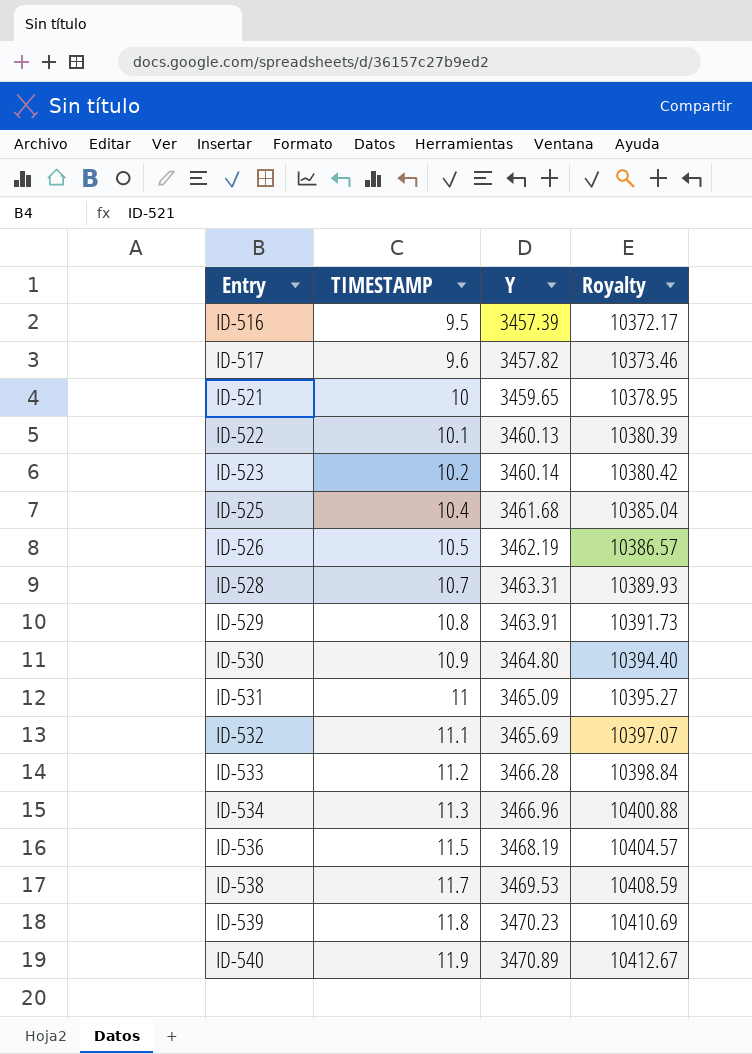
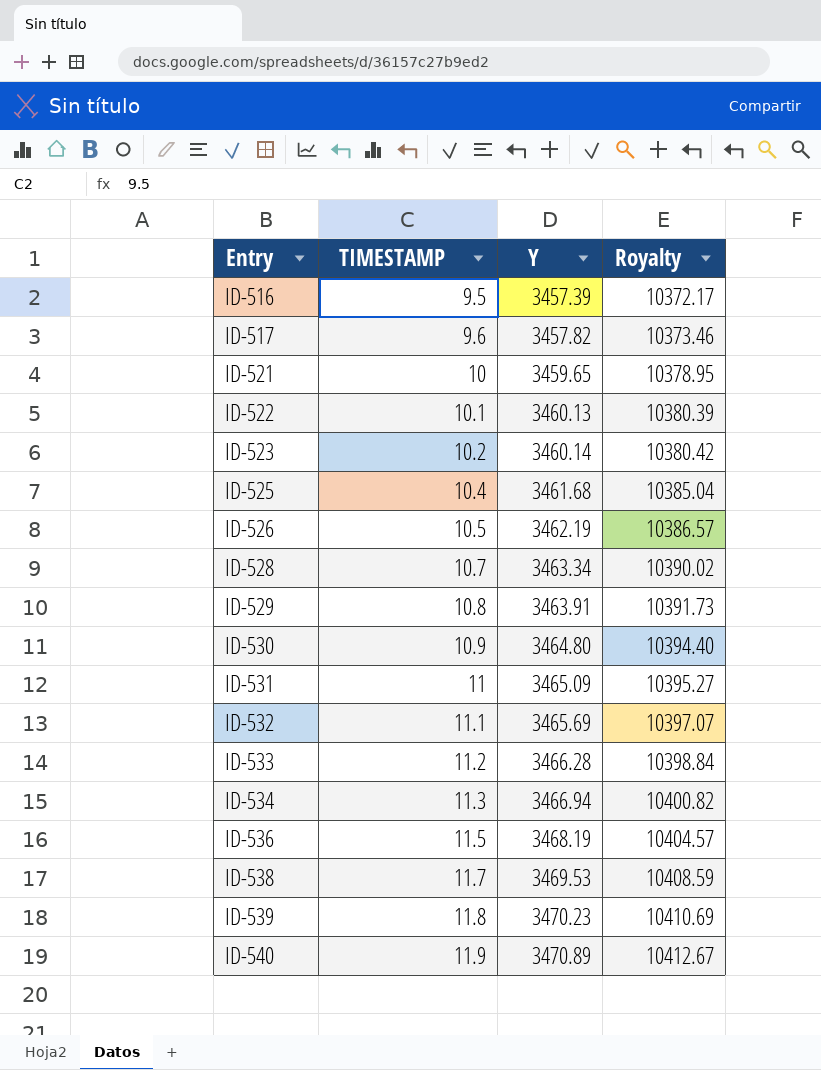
ID-528 | Y: 3463.31 -> 3463.34
ID-528 | Royalty: 10389.93 -> 10390.02
ID-534 | Y: 3466.96 -> 3466.94
ID-534 | Royalty: 10400.88 -> 10400.82

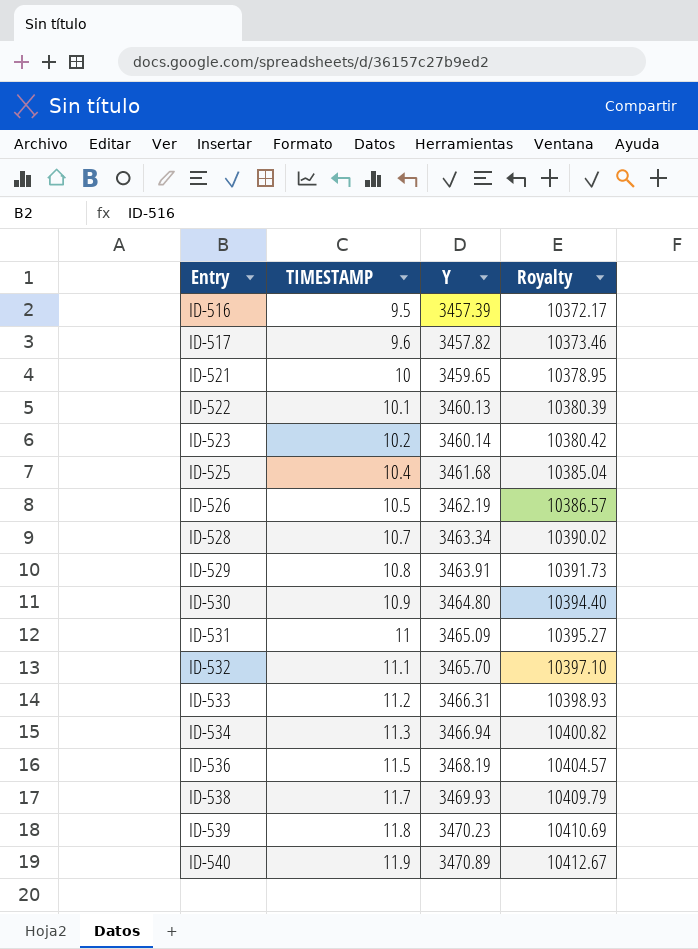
ID-532 | Y: 3465.69 -> 3465.70
ID-532 | Royalty: 10397.07 -> 10397.10
ID-533 | Y: 3466.28 -> 3466.31
ID-533 | Royalty: 10398.84 -> 10398.93
ID-538 | Y: 3469.53 -> 3469.93
ID-538 | Royalty: 10408.59 -> 10409.79

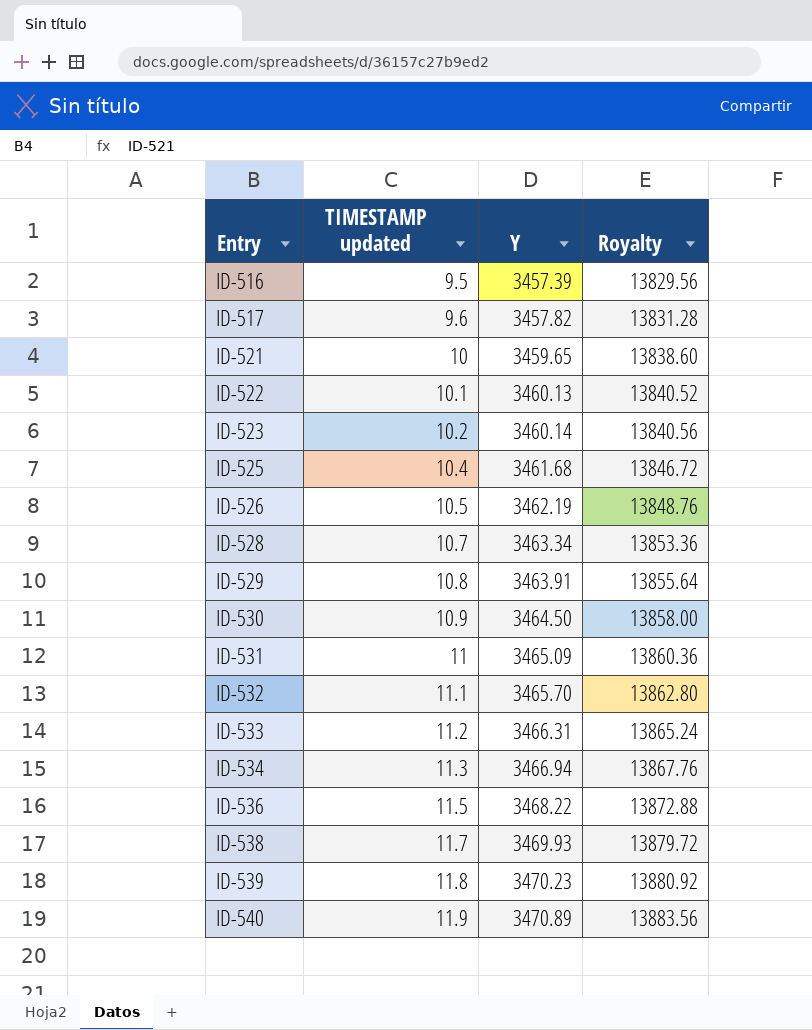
column name: TIMESTAMP -> TIMESTAMP updated
column Royalty | formula: [Y] * 3 -> [Y] * 4
ID-530 | Y: 3464.80 -> 3464.50
ID-536 | Y: 3468.19 -> 3468.22

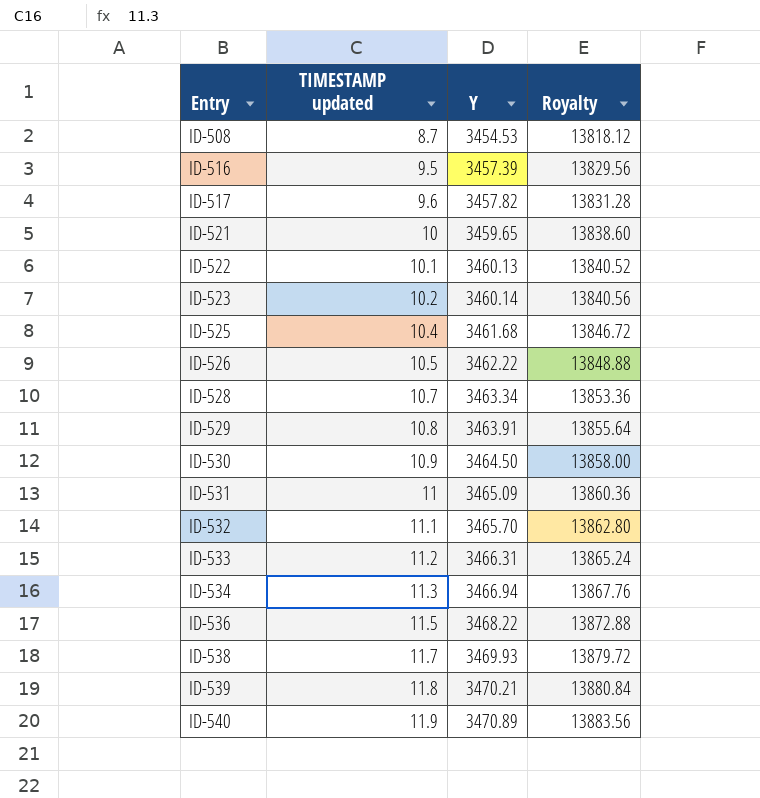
row ID-508: none -> 8.7 | 3454.53 | 13818.12
ID-526 | Y: 3462.19 -> 3462.22
ID-526 | Royalty: 13848.76 -> 13848.88
ID-539 | Y: 3470.23 -> 3470.21
ID-539 | Royalty: 13880.92 -> 13880.84

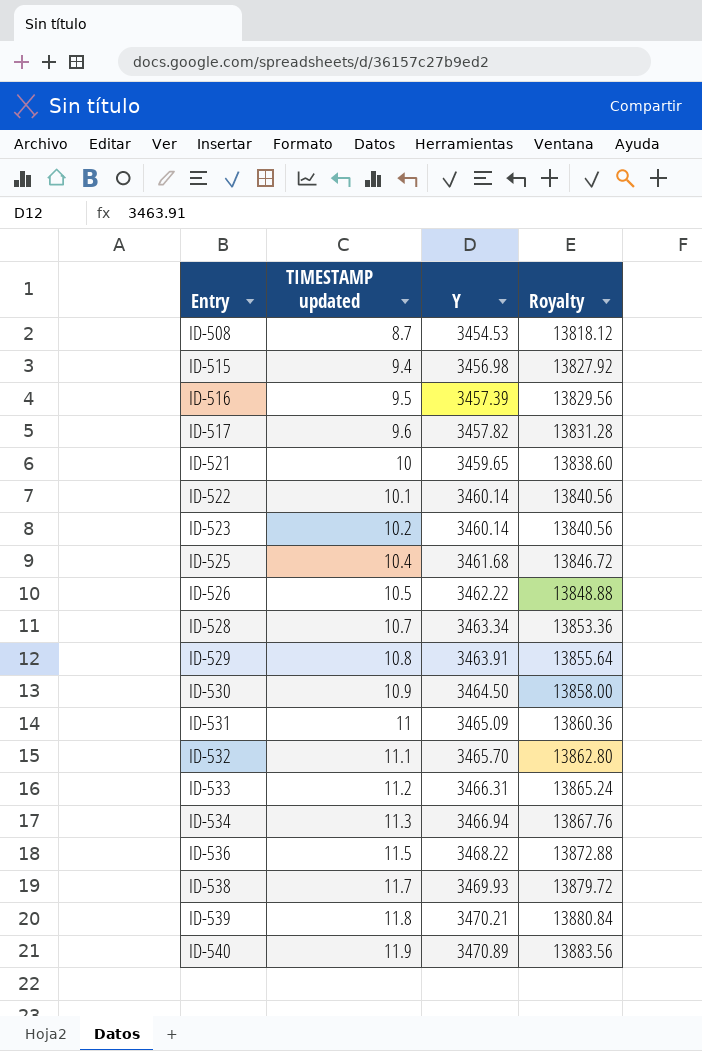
row ID-515: none -> 9.4 | 3456.98 | 13827.92
ID-522 | Y: 3460.13 -> 3460.14
ID-522 | Royalty: 13840.52 -> 13840.56

